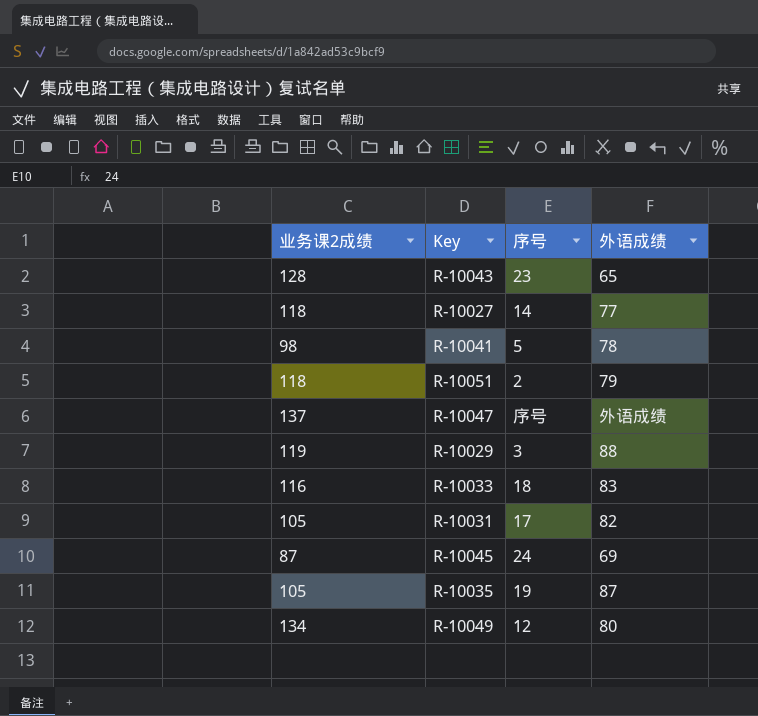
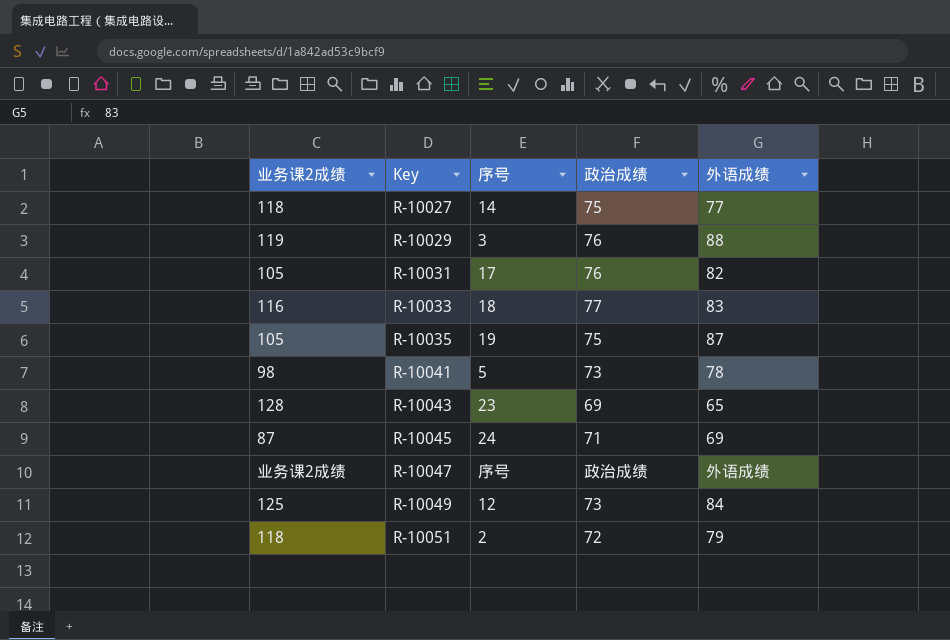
row order: none -> Key ascending
column 政治成绩 | position: none -> 4
R-10047 | 业务课2成绩: 137 -> 业务课2成绩
R-10049 | 业务课2成绩: 134 -> 125
R-10049 | 外语成绩: 80 -> 84

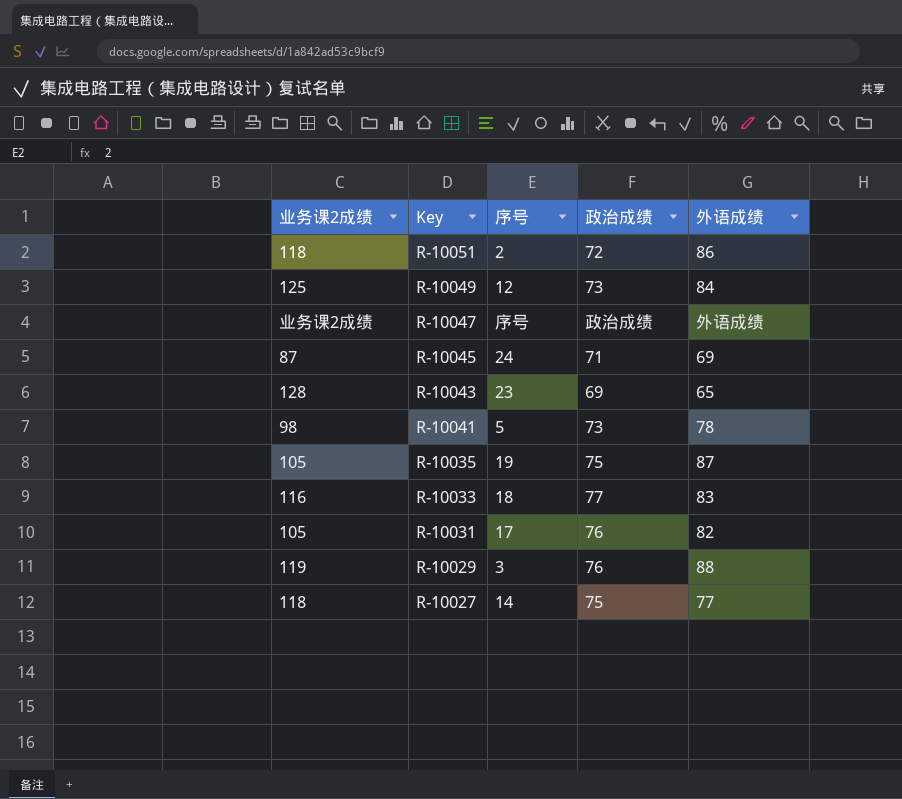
row order: Key ascending -> Key descending
R-10051 | 外语成绩: 79 -> 86

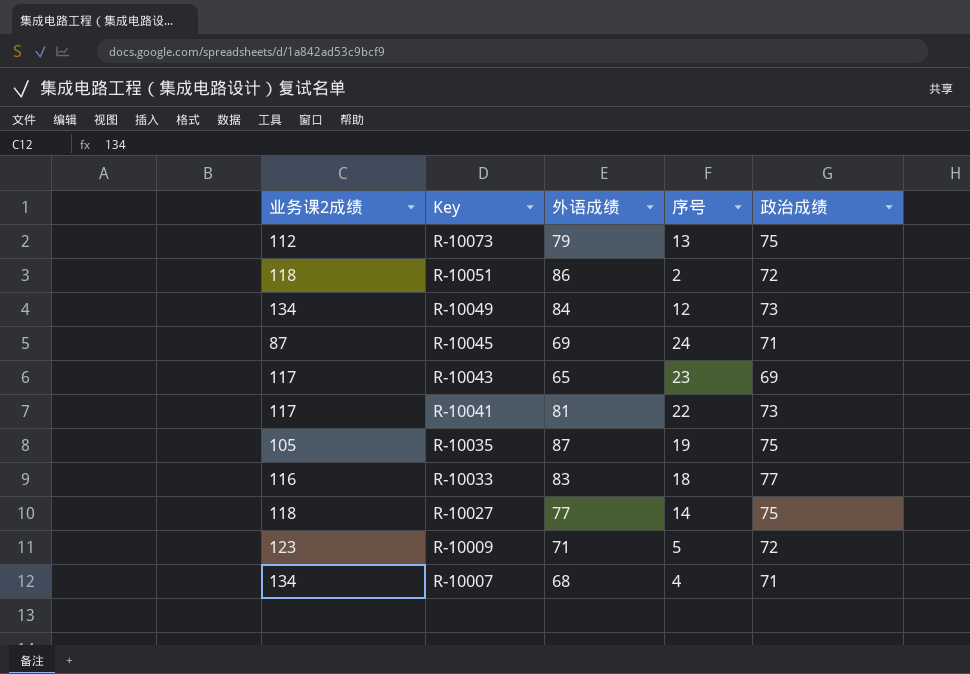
column 外语成绩 | position: 5 -> 3
row R-10047: 业务课2成绩 | 序号 | 政治成绩 | 外语成绩 -> none
row R-10031: 105 | 17 | 76 | 82 -> none
row R-10029: 119 | 3 | 76 | 88 -> none
row R-10073: none -> 112 | 79 | 13 | 75
R-10049 | 业务课2成绩: 125 -> 134
R-10043 | 业务课2成绩: 128 -> 117
R-10041 | 业务课2成绩: 98 -> 117
R-10041 | 外语成绩: 78 -> 81
R-10041 | 序号: 5 -> 22
row R-10009: none -> 123 | 71 | 5 | 72
row R-10007: none -> 134 | 68 | 4 | 71

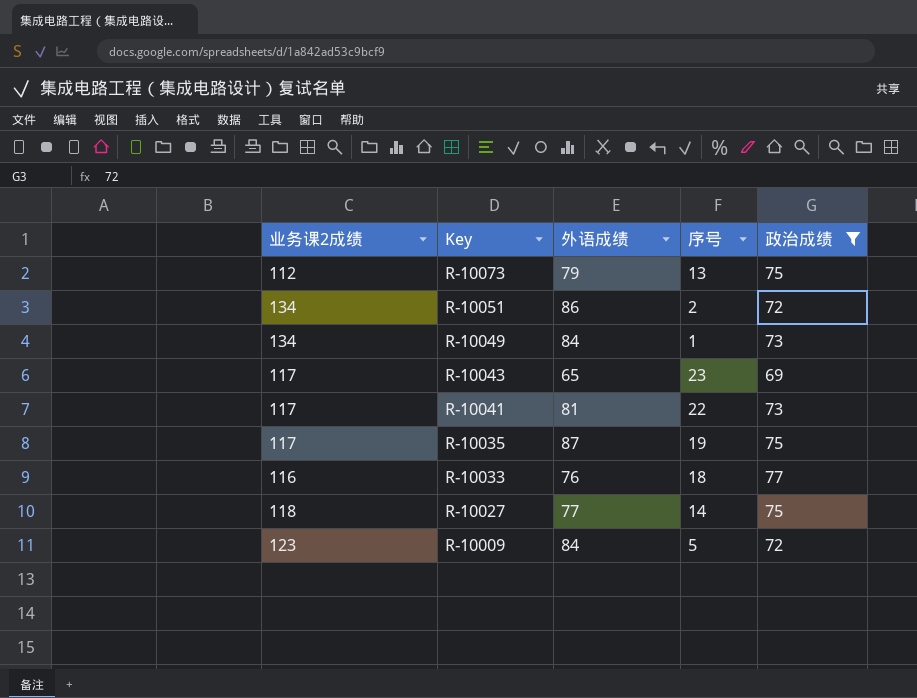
filter: none -> 政治成绩 != 71
R-10051 | 业务课2成绩: 118 -> 134
R-10049 | 序号: 12 -> 1
R-10035 | 业务课2成绩: 105 -> 117
R-10033 | 外语成绩: 83 -> 76
R-10009 | 外语成绩: 71 -> 84

